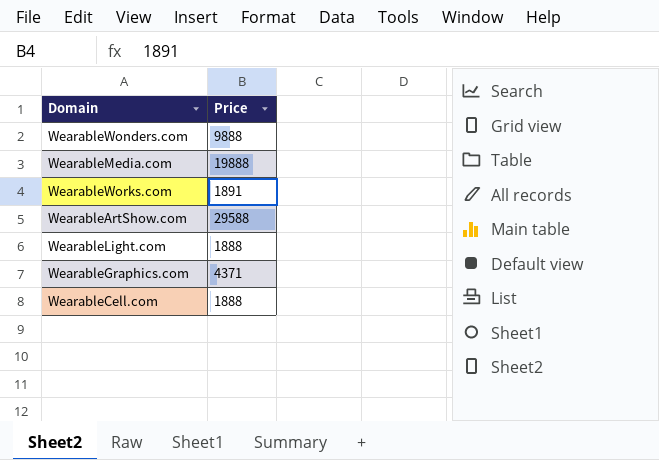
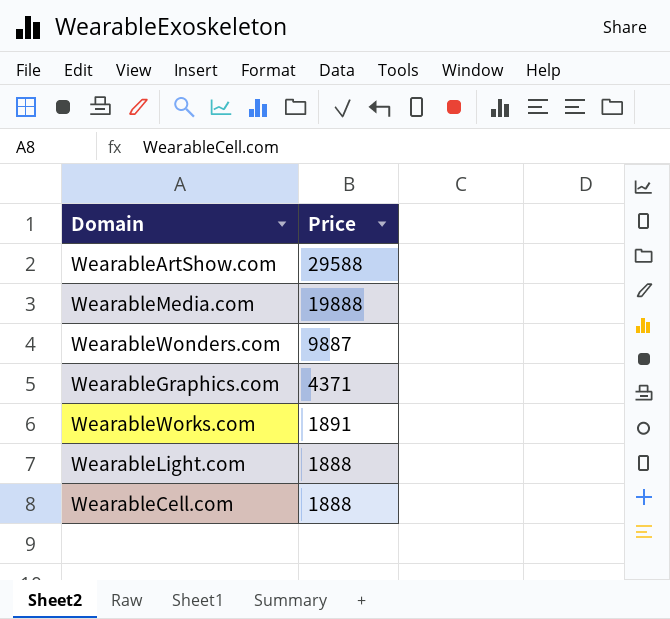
row order: none -> Price descending
WearableWonders.com | Price: 9888 -> 9887

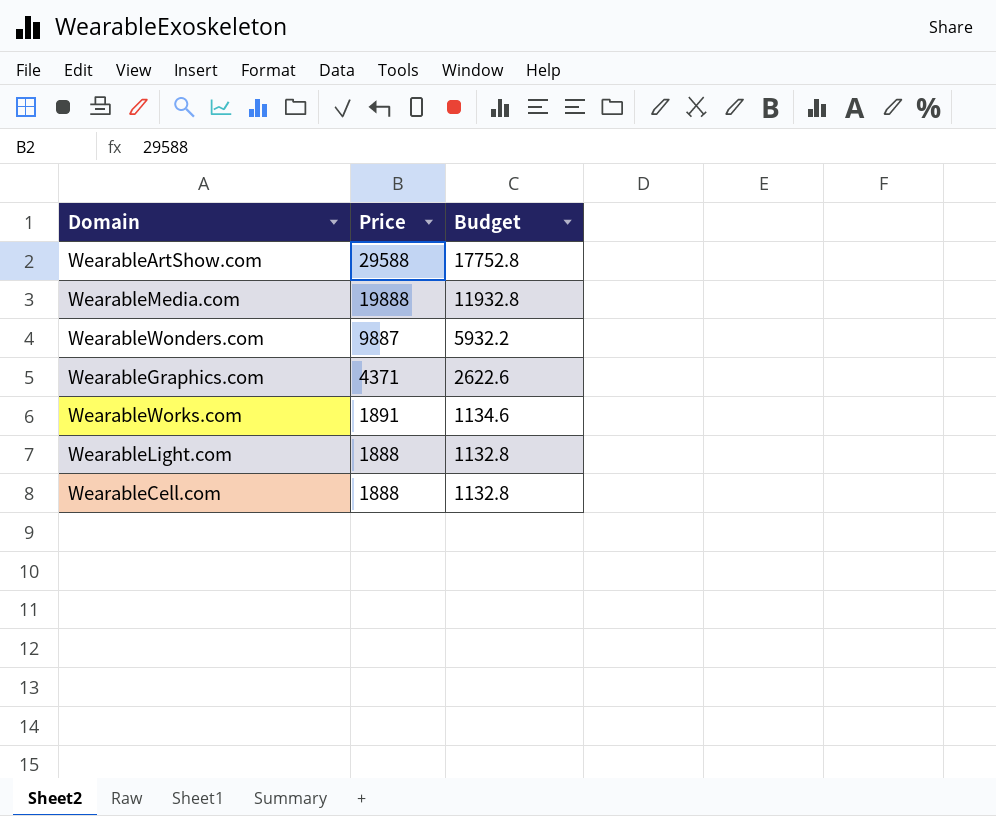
column Budget | formula: none -> [Price] * 0.6

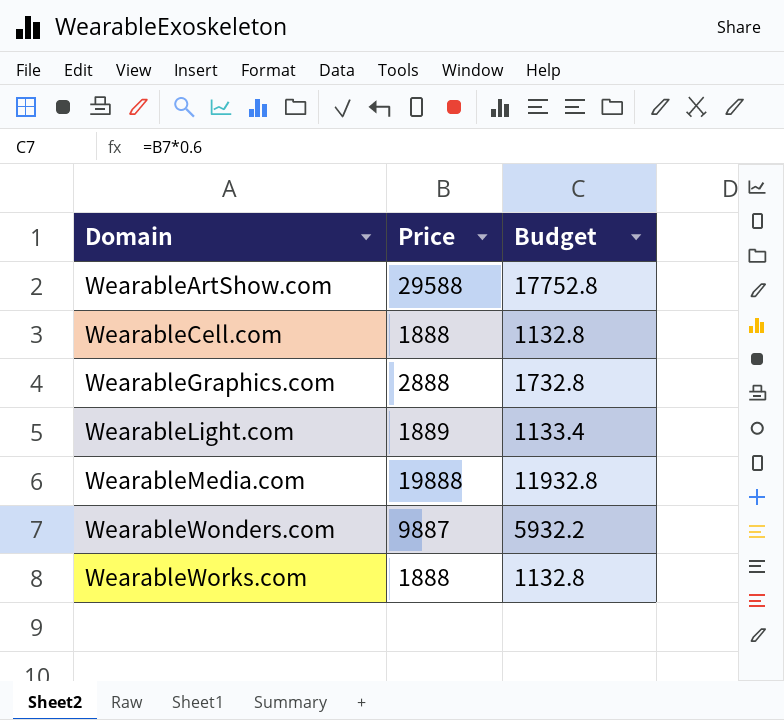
row order: Price descending -> Domain ascending
WearableGraphics.com | Price: 4371 -> 2888
WearableGraphics.com | Budget: 2622.6 -> 1732.8
WearableLight.com | Price: 1888 -> 1889
WearableLight.com | Budget: 1132.8 -> 1133.4
WearableWorks.com | Price: 1891 -> 1888
WearableWorks.com | Budget: 1134.6 -> 1132.8

